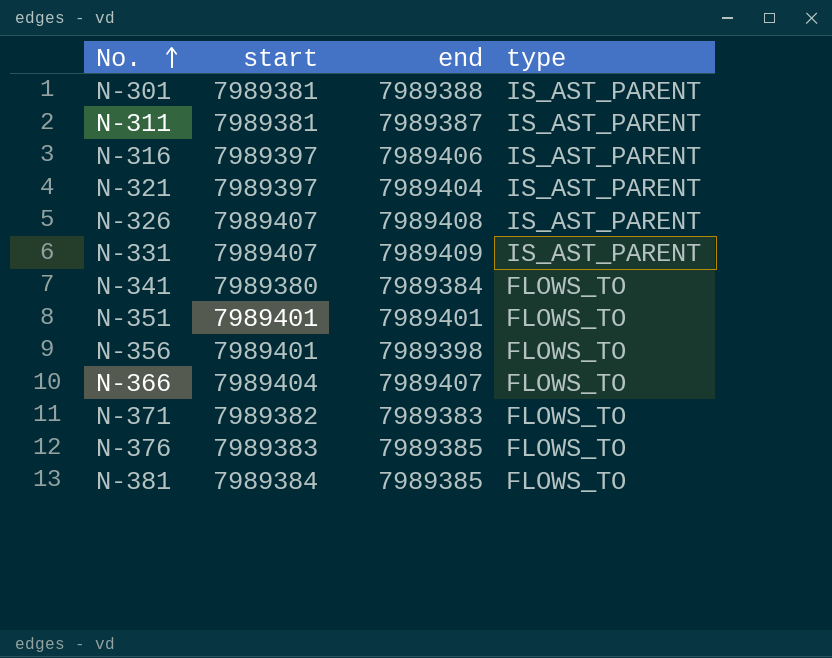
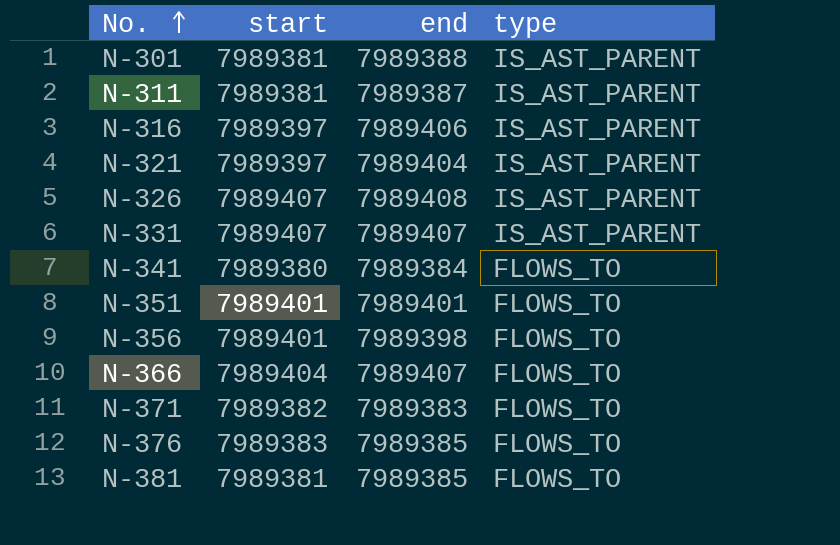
N-331 | end: 7989409 -> 7989407
N-381 | start: 7989384 -> 7989381

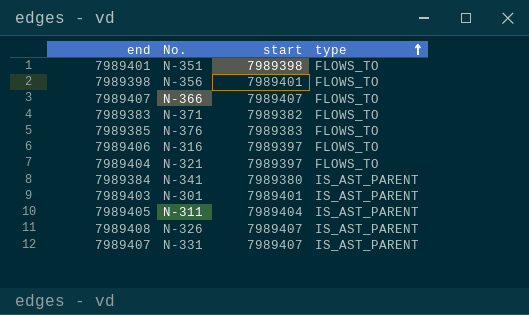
row order: No. ascending -> type ascending
column end | position: 3 -> 1
row N-381: 7989381 | 7989385 | FLOWS_TO -> none
N-351 | start: 7989401 -> 7989398
N-366 | start: 7989404 -> 7989407
N-316 | type: IS_AST_PARENT -> FLOWS_TO
N-321 | type: IS_AST_PARENT -> FLOWS_TO
N-341 | type: FLOWS_TO -> IS_AST_PARENT
N-301 | end: 7989388 -> 7989403
N-301 | start: 7989381 -> 7989401
N-311 | end: 7989387 -> 7989405
N-311 | start: 7989381 -> 7989404

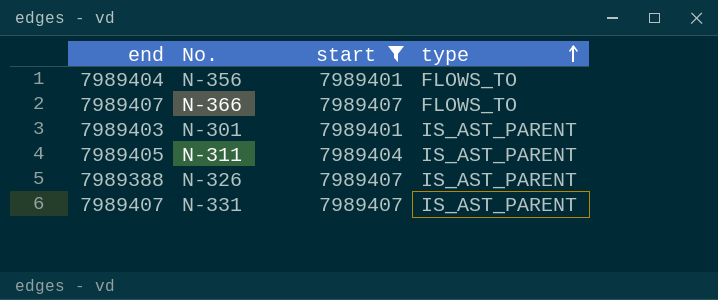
filter: none -> start >= 7989401
N-356 | end: 7989398 -> 7989404
N-326 | end: 7989408 -> 7989388

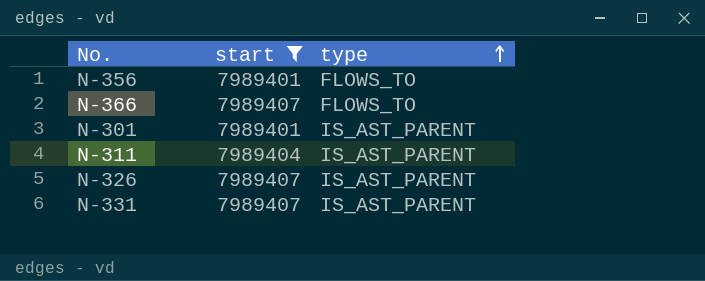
column end | position: 1 -> none

